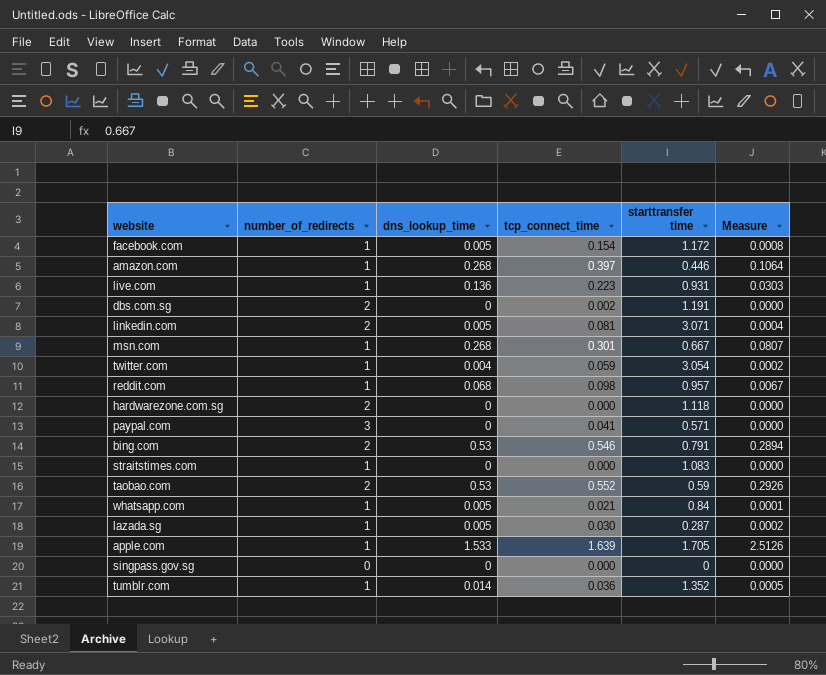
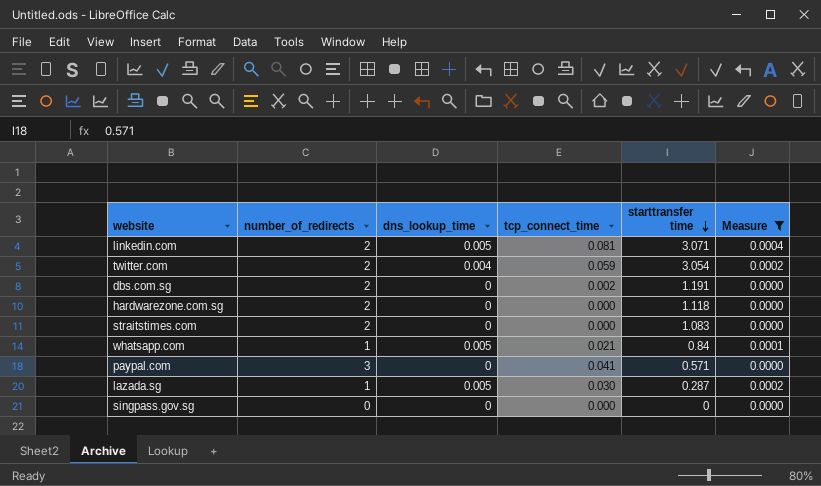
filter: none -> Measure <= 0.0004
row order: none -> starttransfer time descending
twitter.com | number_of_redirects: 1 -> 2
straitstimes.com | number_of_redirects: 1 -> 2

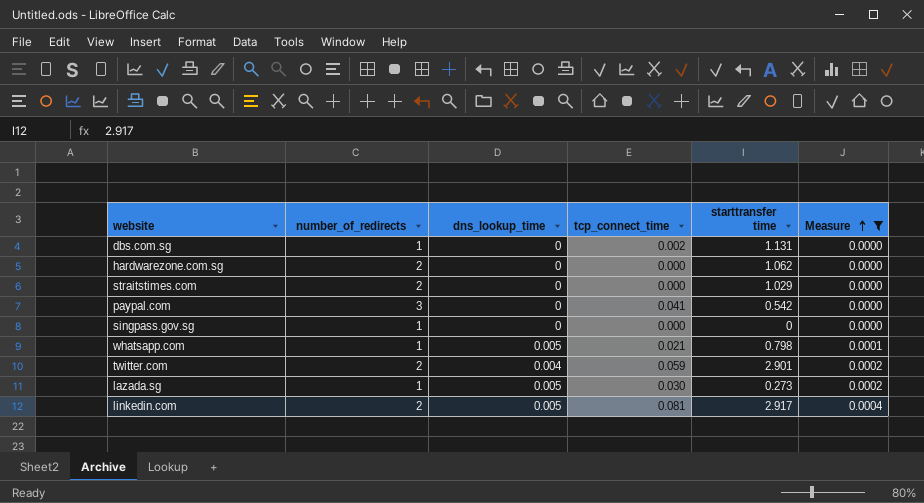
row order: starttransfer time descending -> Measure ascending
dbs.com.sg | number_of_redirects: 2 -> 1
dbs.com.sg | starttransfer time: 1.191 -> 1.131
hardwarezone.com.sg | starttransfer time: 1.118 -> 1.062
straitstimes.com | starttransfer time: 1.083 -> 1.029
paypal.com | starttransfer time: 0.571 -> 0.542
singpass.gov.sg | number_of_redirects: 0 -> 1
whatsapp.com | starttransfer time: 0.84 -> 0.798
twitter.com | starttransfer time: 3.054 -> 2.901
lazada.sg | starttransfer time: 0.287 -> 0.273
linkedin.com | starttransfer time: 3.071 -> 2.917

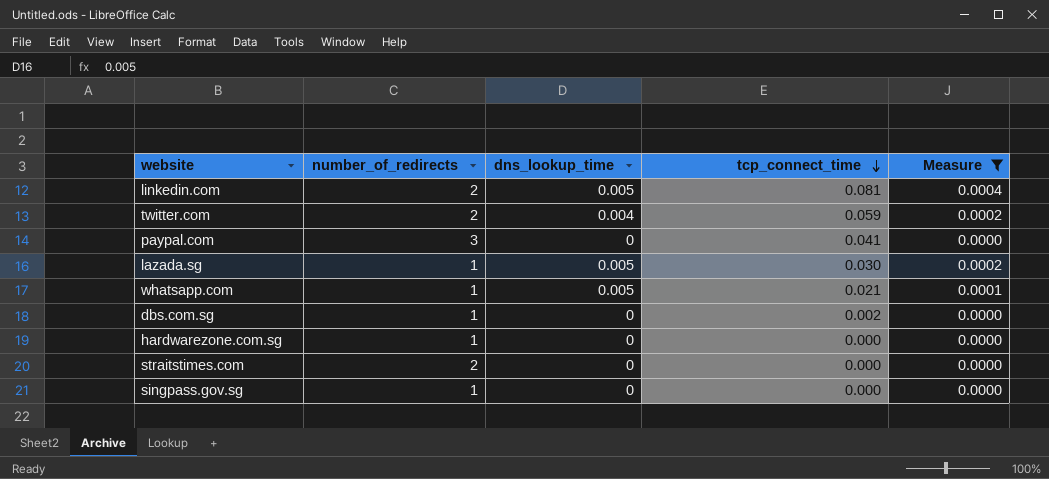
row order: Measure ascending -> tcp_connect_time descending
column starttransfer time | position: 5 -> none
hardwarezone.com.sg | number_of_redirects: 2 -> 1

